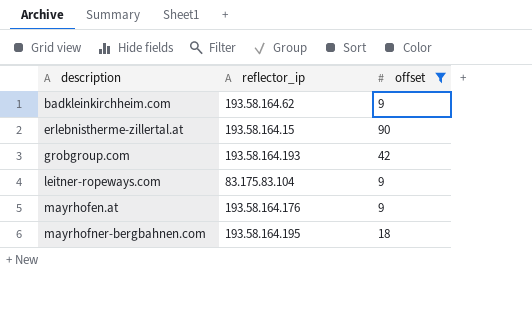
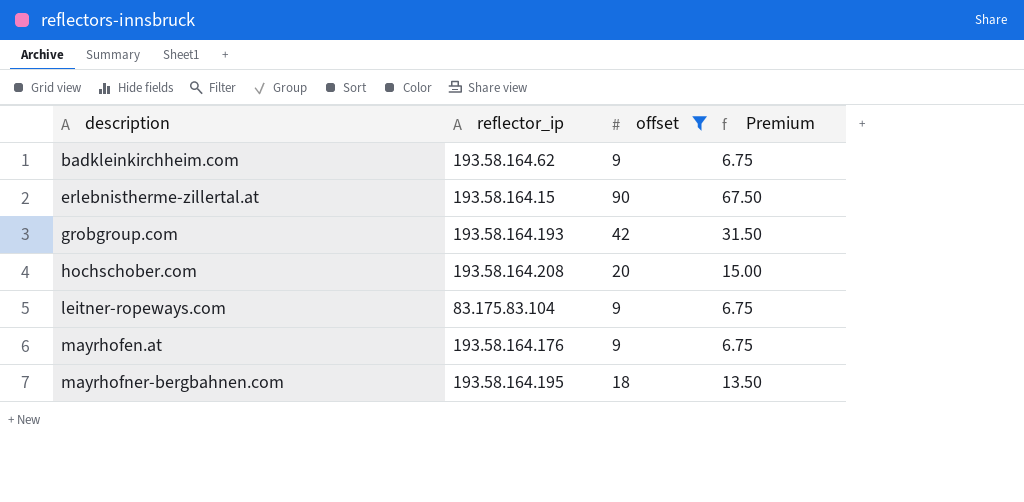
column Premium | formula: none -> [offset] * 0.75
row hochschober.com: none -> 193.58.164.208 | 20 | 15.00

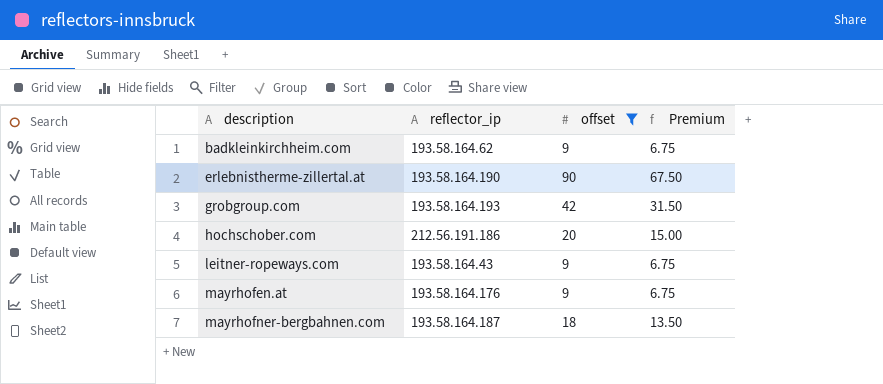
erlebnistherme-zillertal.at | reflector_ip: 193.58.164.15 -> 193.58.164.190
hochschober.com | reflector_ip: 193.58.164.208 -> 212.56.191.186
leitner-ropeways.com | reflector_ip: 83.175.83.104 -> 193.58.164.43
mayrhofner-bergbahnen.com | reflector_ip: 193.58.164.195 -> 193.58.164.187

